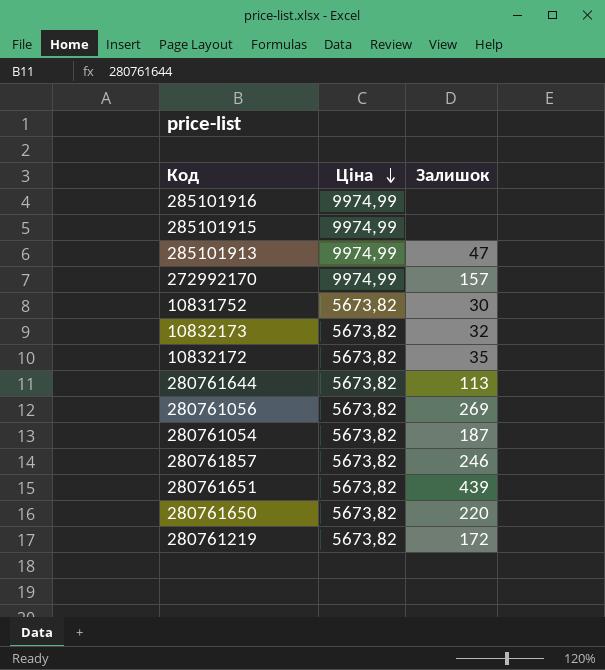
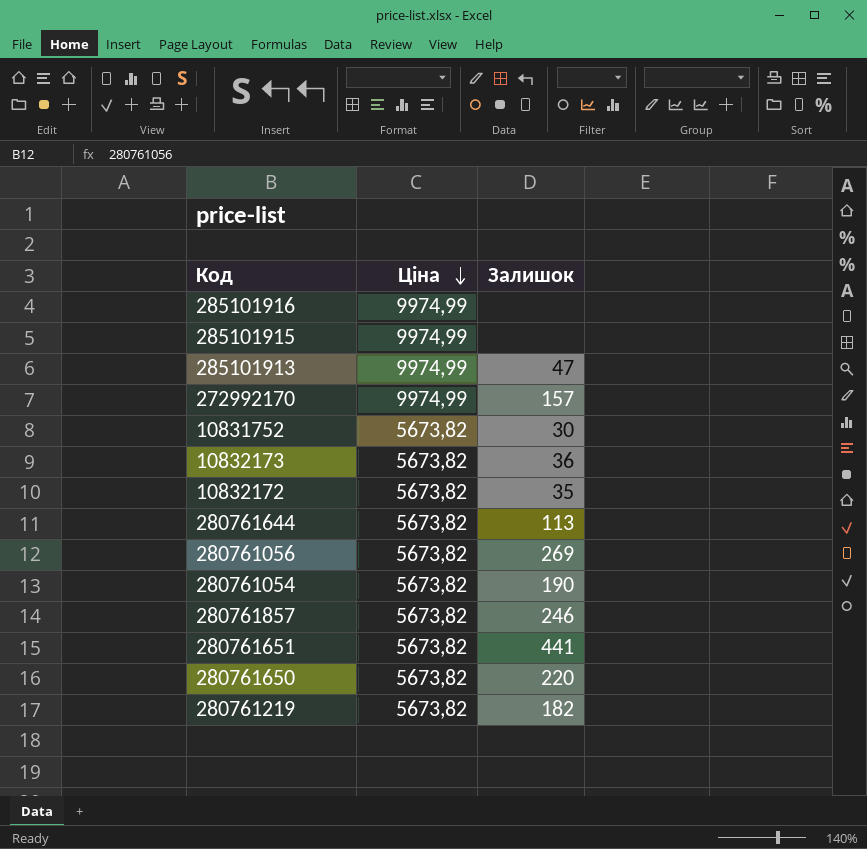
10832173 | Залишок: 32 -> 36
280761054 | Залишок: 187 -> 190
280761651 | Залишок: 439 -> 441
280761219 | Залишок: 172 -> 182

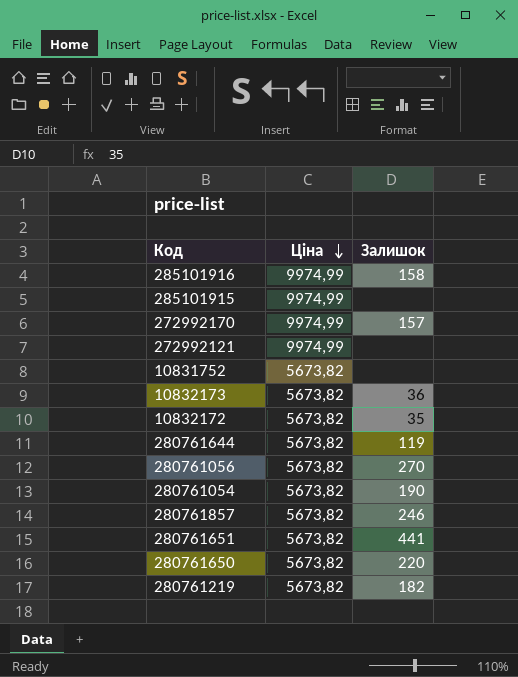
row 285101913: 9974,99 | 47 -> none
285101916 | Залишок: none -> 158
row 272992121: none -> 9974,99 | none
10831752 | Залишок: 30 -> none
280761644 | Залишок: 113 -> 119
280761056 | Залишок: 269 -> 270

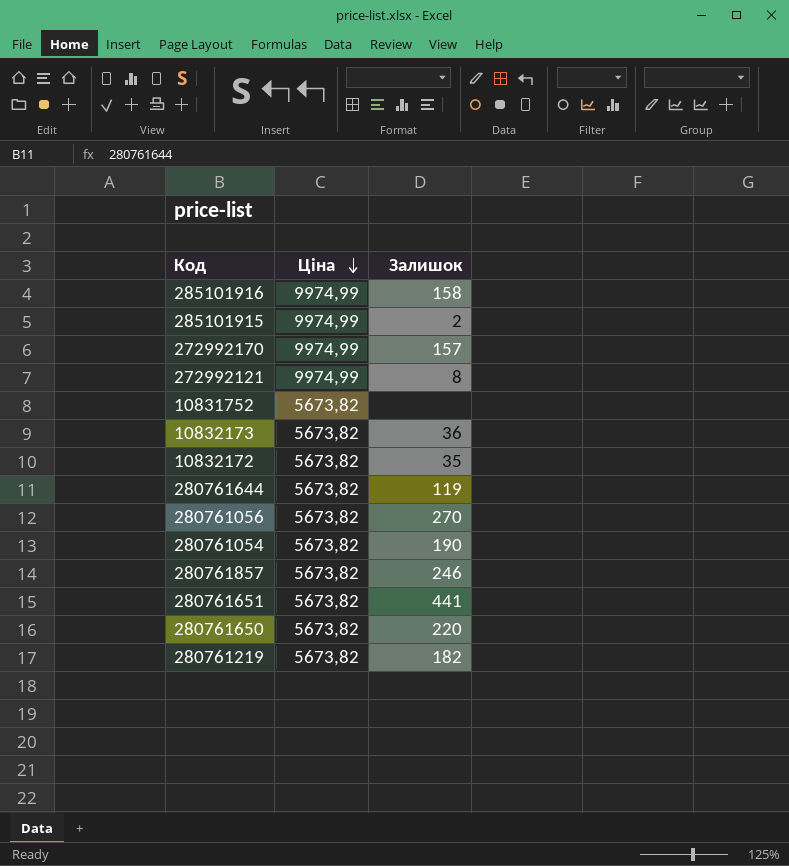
285101915 | Залишок: none -> 2
272992121 | Залишок: none -> 8

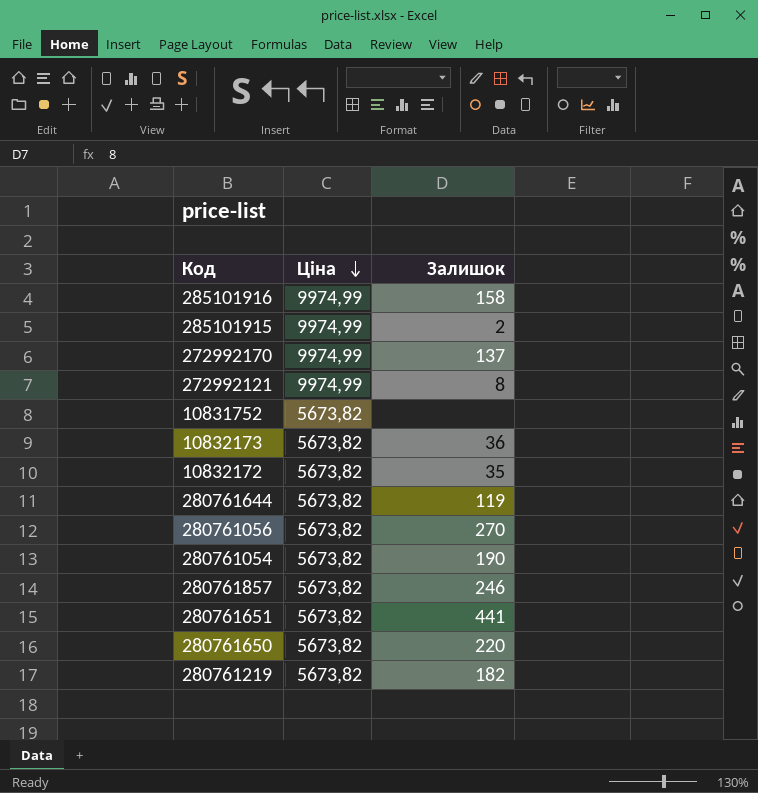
272992170 | Залишок: 157 -> 137

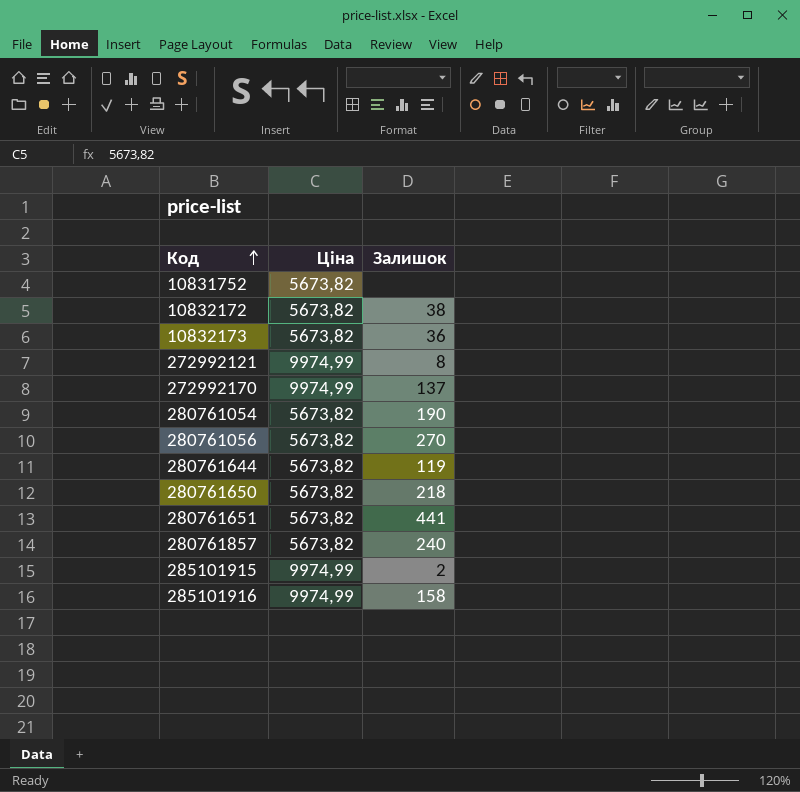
row order: Ціна descending -> Код ascending
row 280761219: 5673,82 | 182 -> none
10832172 | Залишок: 35 -> 38
280761650 | Залишок: 220 -> 218
280761857 | Залишок: 246 -> 240

